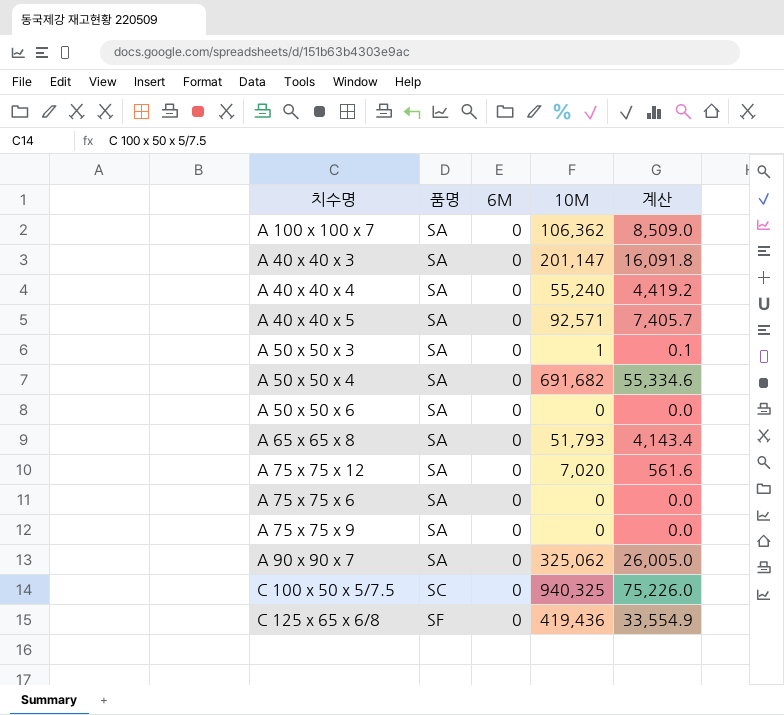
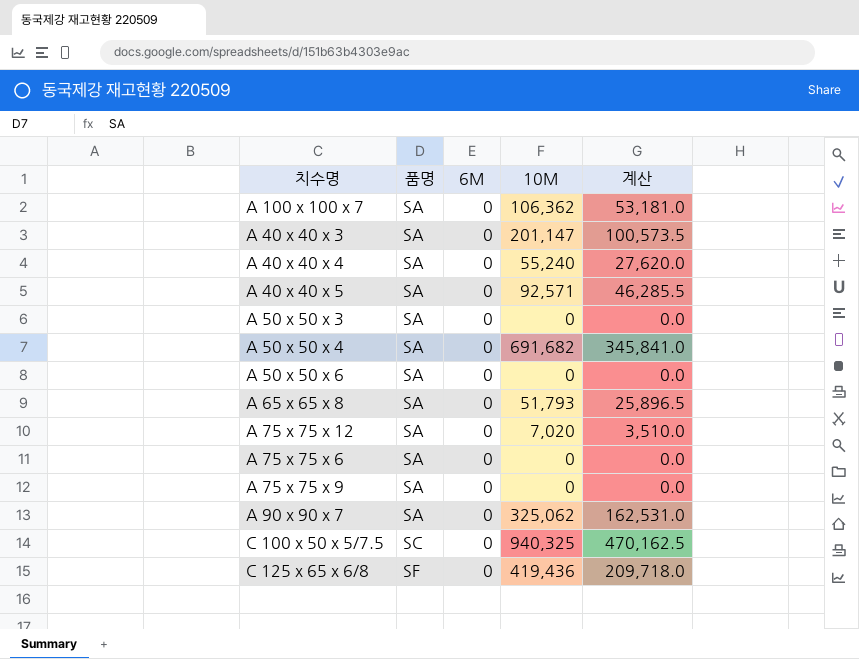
column 계산 | formula: [10M] * 0.08 -> [10M] * 0.5
A 50 x 50 x 3 | 10M: 1 -> 0

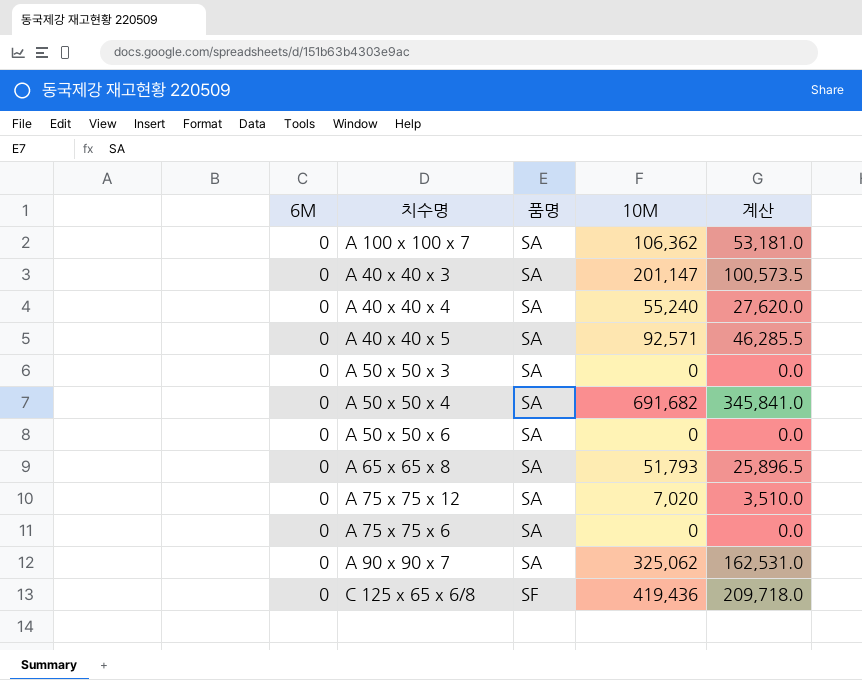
column 6M | position: 3 -> 1
row A 75 x 75 x 9: SA | 0 | 0 | 0.0 -> none
row C 100 x 50 x 5/7.5: SC | 0 | 940,325 | 470,162.5 -> none

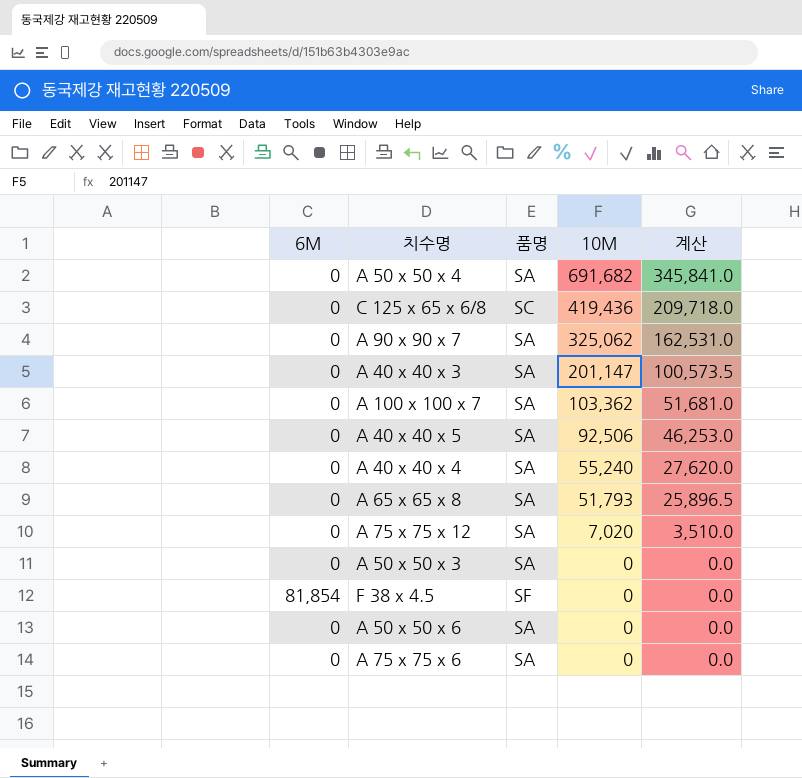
row order: 품명 ascending -> 10M descending
C 125 x 65 x 6/8 | 품명: SF -> SC
A 100 x 100 x 7 | 10M: 106,362 -> 103,362
A 100 x 100 x 7 | 계산: 53,181.0 -> 51,681.0
A 40 x 40 x 5 | 10M: 92,571 -> 92,506
A 40 x 40 x 5 | 계산: 46,285.5 -> 46,253.0
row F 38 x 4.5: none -> 81,854 | SF | 0 | 0.0

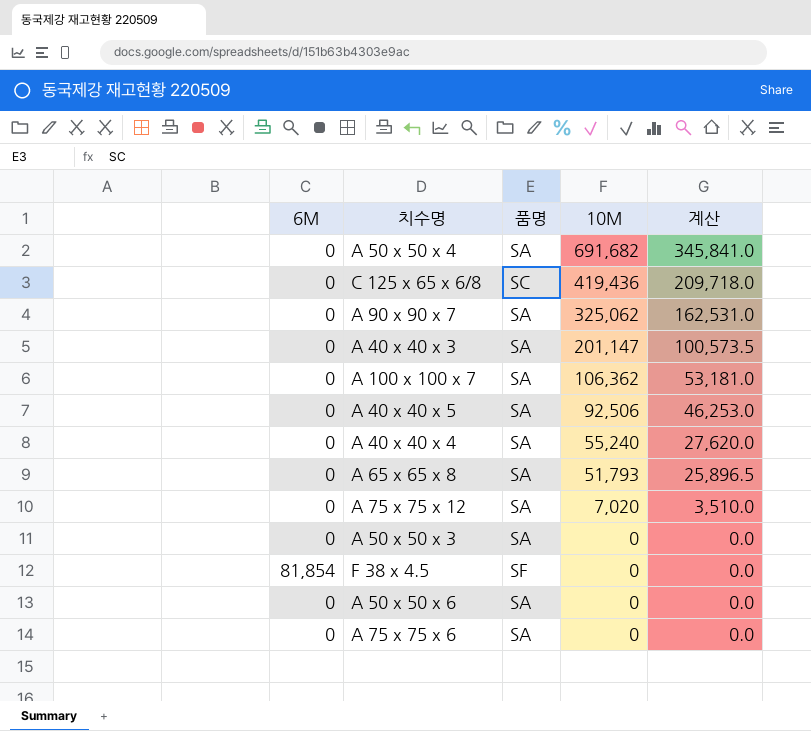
A 100 x 100 x 7 | 10M: 103,362 -> 106,362
A 100 x 100 x 7 | 계산: 51,681.0 -> 53,181.0

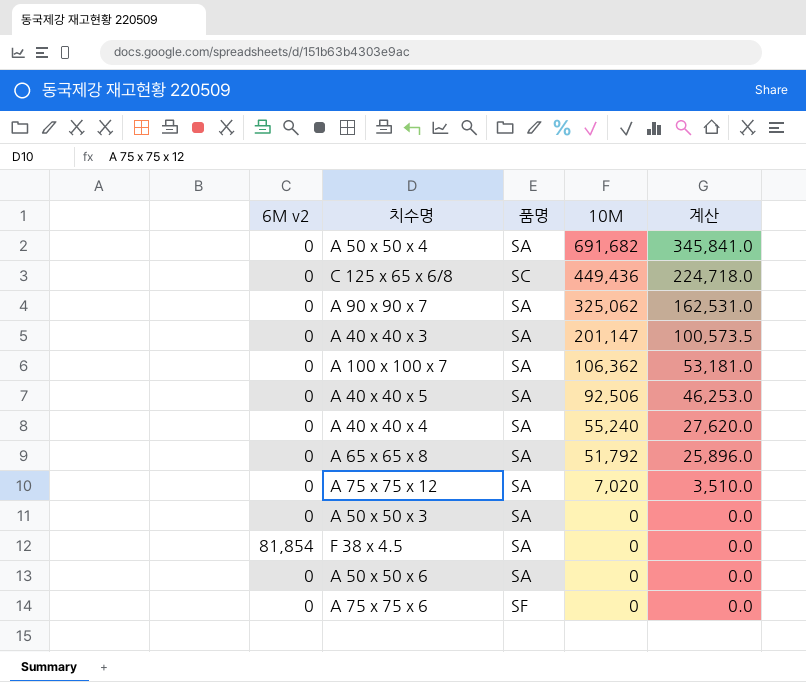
column name: 6M -> 6M v2
C 125 x 65 x 6/8 | 10M: 419,436 -> 449,436
C 125 x 65 x 6/8 | 계산: 209,718.0 -> 224,718.0
A 65 x 65 x 8 | 10M: 51,793 -> 51,792
A 65 x 65 x 8 | 계산: 25,896.5 -> 25,896.0
F 38 x 4.5 | 품명: SF -> SA
A 75 x 75 x 6 | 품명: SA -> SF

